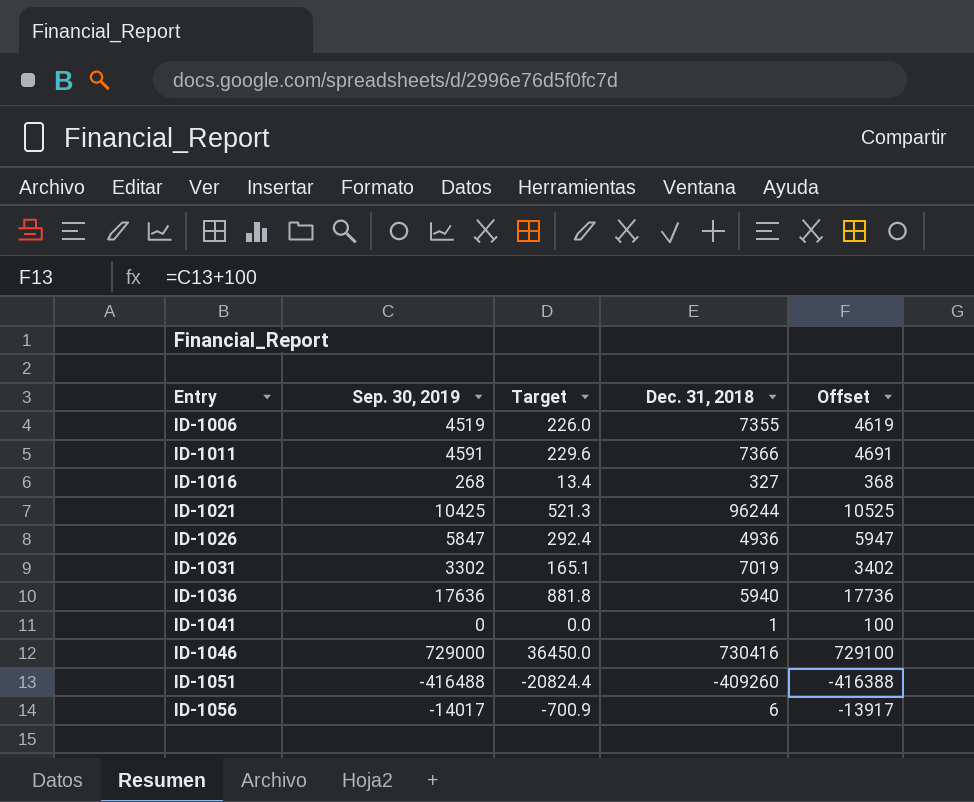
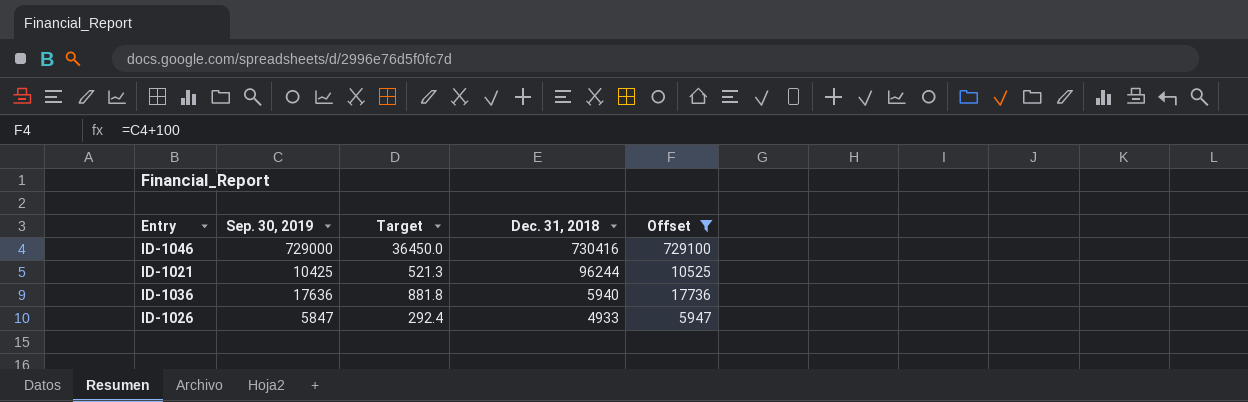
filter: none -> Offset >= 5947
row order: Entry ascending -> Dec. 31, 2018 descending
ID-1026 | Dec. 31, 2018: 4936 -> 4933

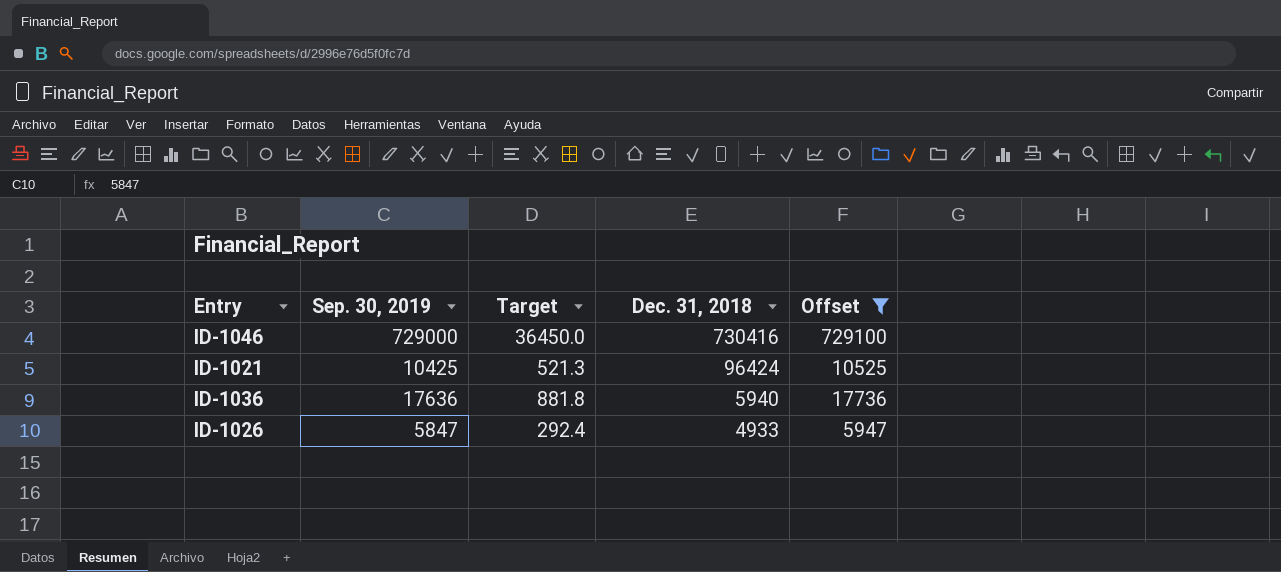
ID-1021 | Dec. 31, 2018: 96244 -> 96424

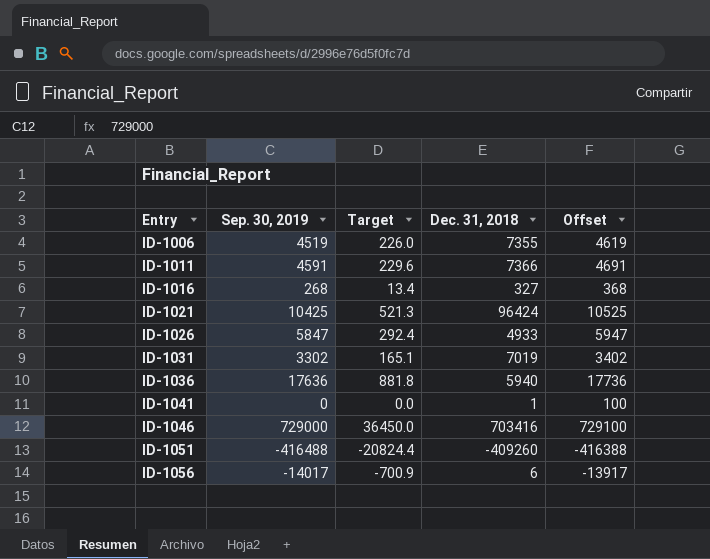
filter: Offset >= 5947 -> none
row order: Dec. 31, 2018 descending -> Entry ascending
ID-1046 | Dec. 31, 2018: 730416 -> 703416

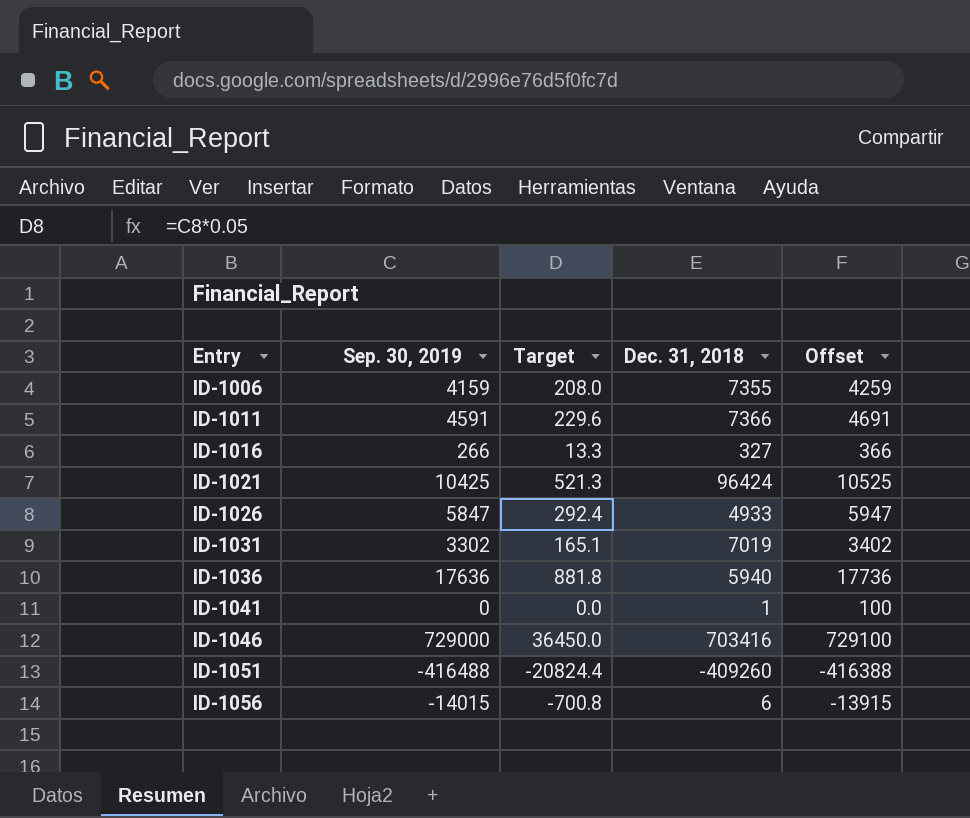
ID-1006 | Sep. 30, 2019: 4519 -> 4159
ID-1006 | Target: 226.0 -> 208.0
ID-1006 | Offset: 4619 -> 4259
ID-1016 | Sep. 30, 2019: 268 -> 266
ID-1016 | Target: 13.4 -> 13.3
ID-1016 | Offset: 368 -> 366
ID-1056 | Sep. 30, 2019: -14017 -> -14015
ID-1056 | Target: -700.9 -> -700.8
ID-1056 | Offset: -13917 -> -13915

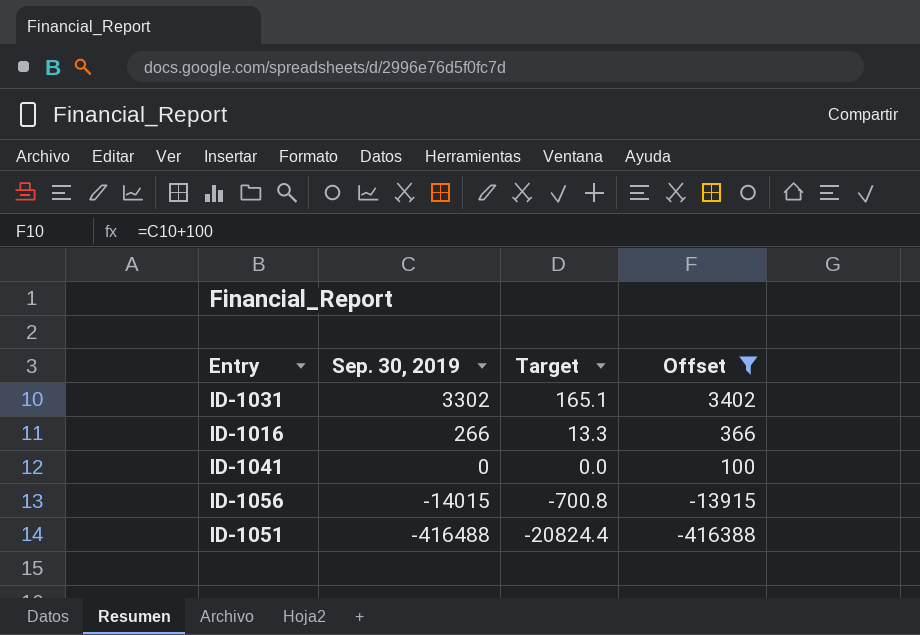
filter: none -> Offset <= 3402
row order: Entry ascending -> Sep. 30, 2019 descending
column Dec. 31, 2018 | position: 4 -> none

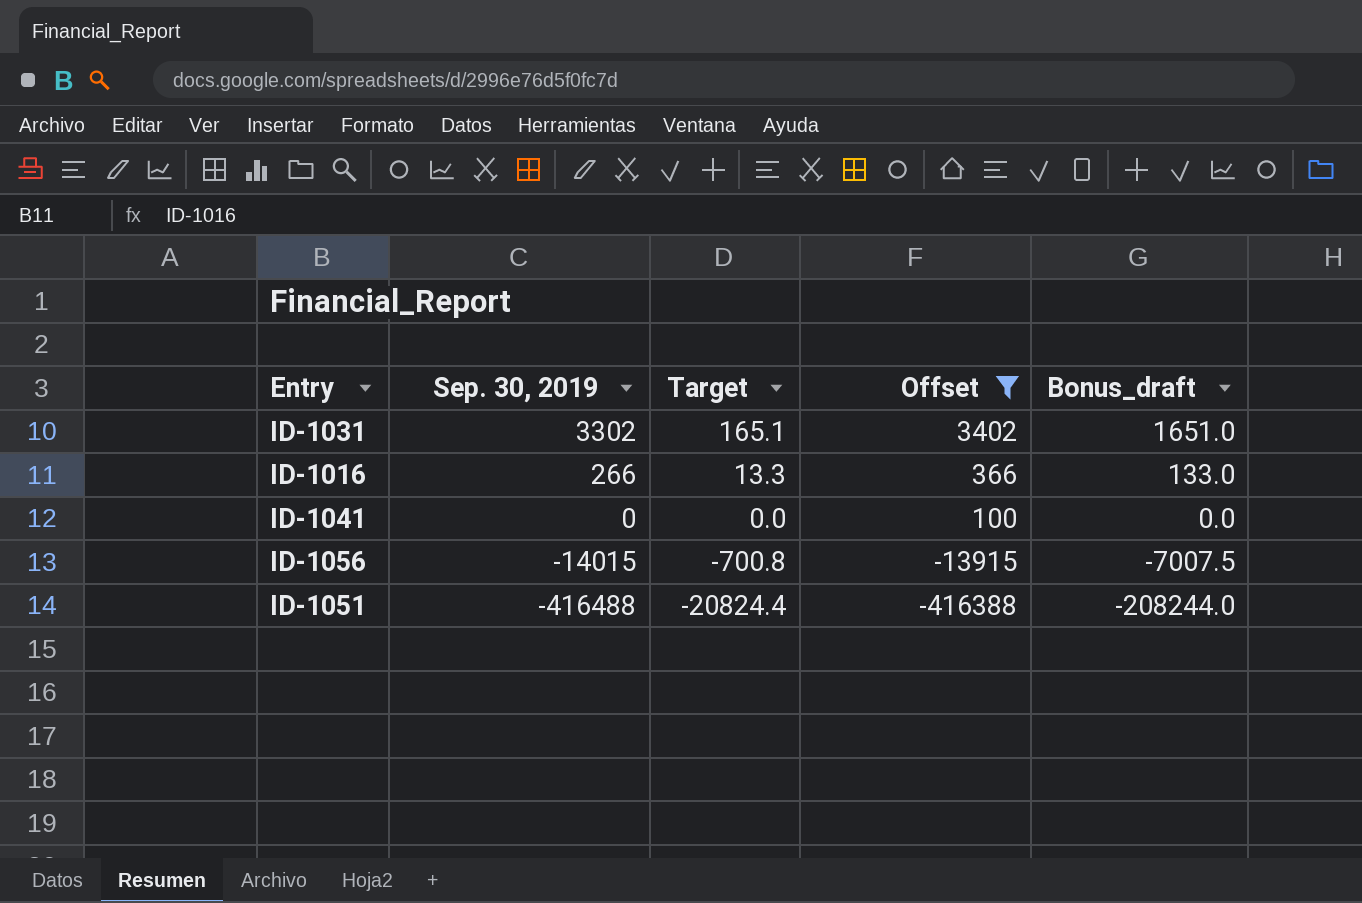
column Bonus_draft | formula: none -> [Sep. 30, 2019] * 0.5

